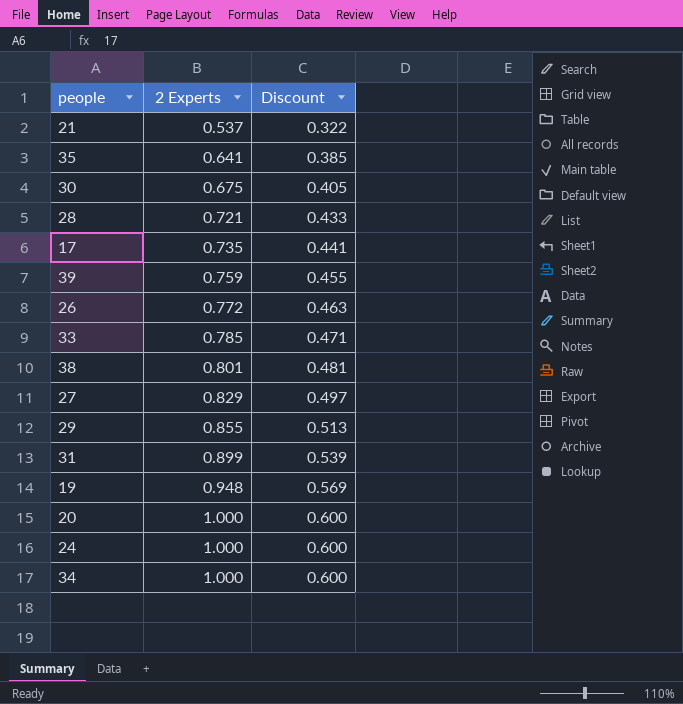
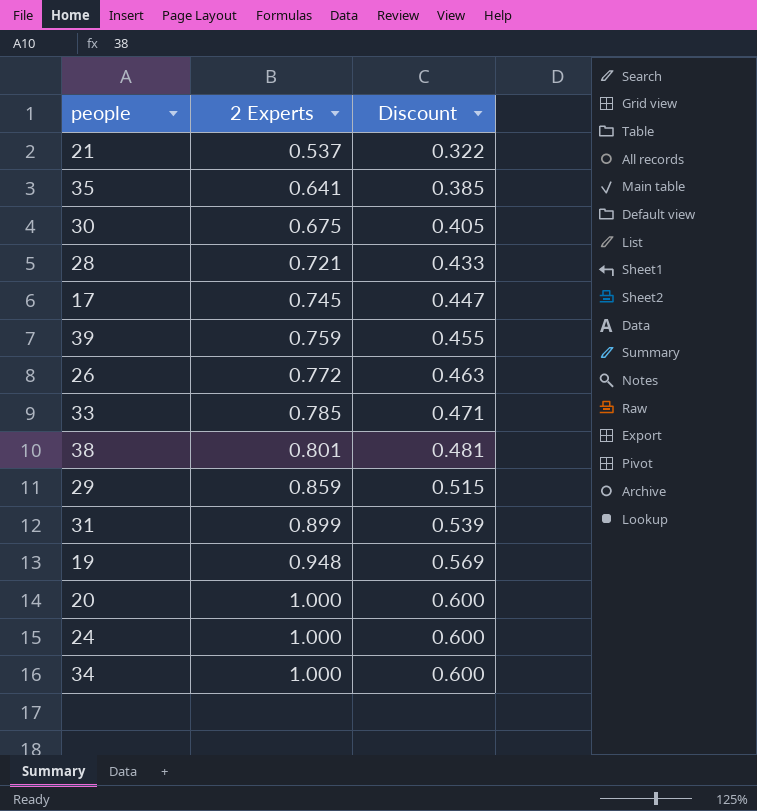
row 27: 0.829 | 0.497 -> none
17 | 2 Experts: 0.735 -> 0.745
17 | Discount: 0.441 -> 0.447
29 | 2 Experts: 0.855 -> 0.859
29 | Discount: 0.513 -> 0.515

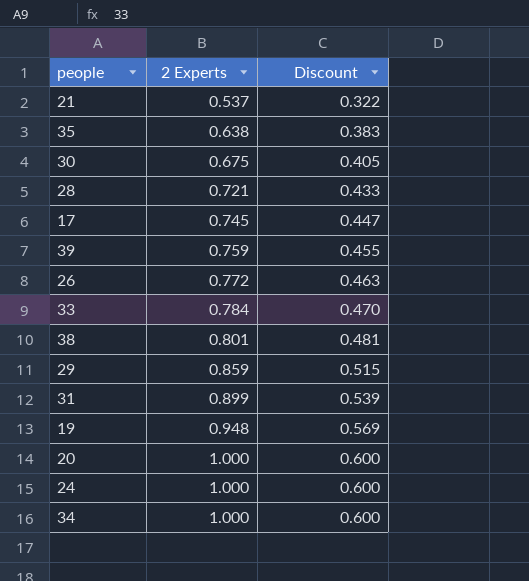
35 | 2 Experts: 0.641 -> 0.638
35 | Discount: 0.385 -> 0.383
33 | 2 Experts: 0.785 -> 0.784
33 | Discount: 0.471 -> 0.470

